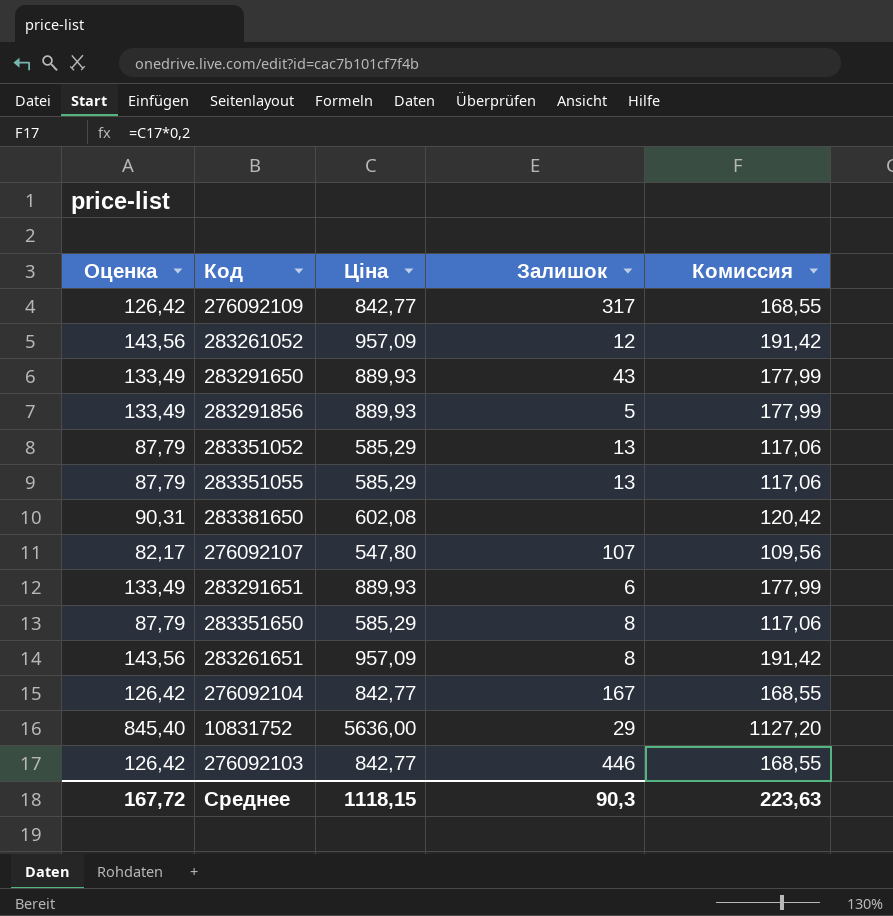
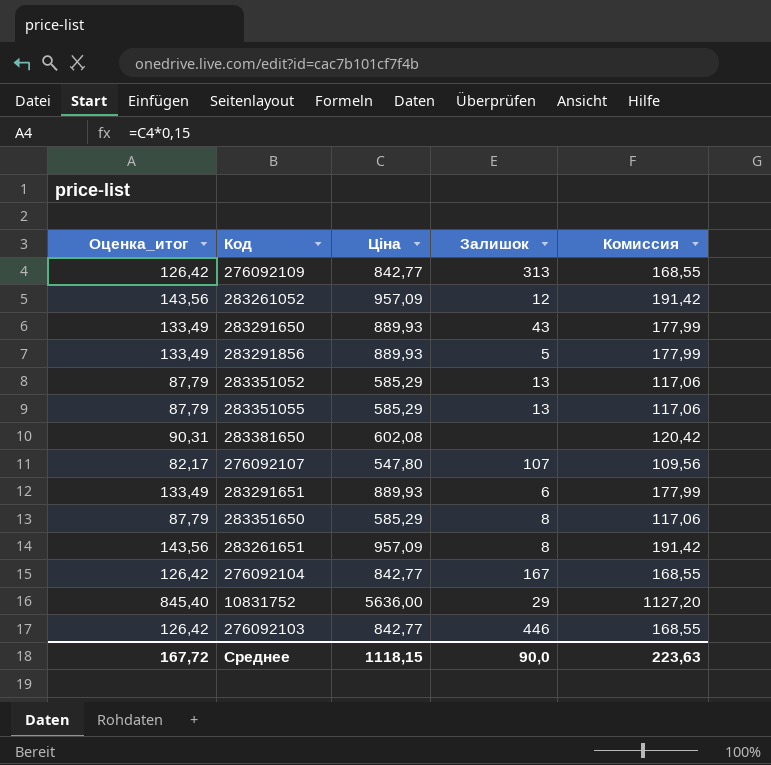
column name: Оценка -> Оценка_итог
276092109 | Залишок: 317 -> 313
Среднее | Залишок: 90,3 -> 90,0

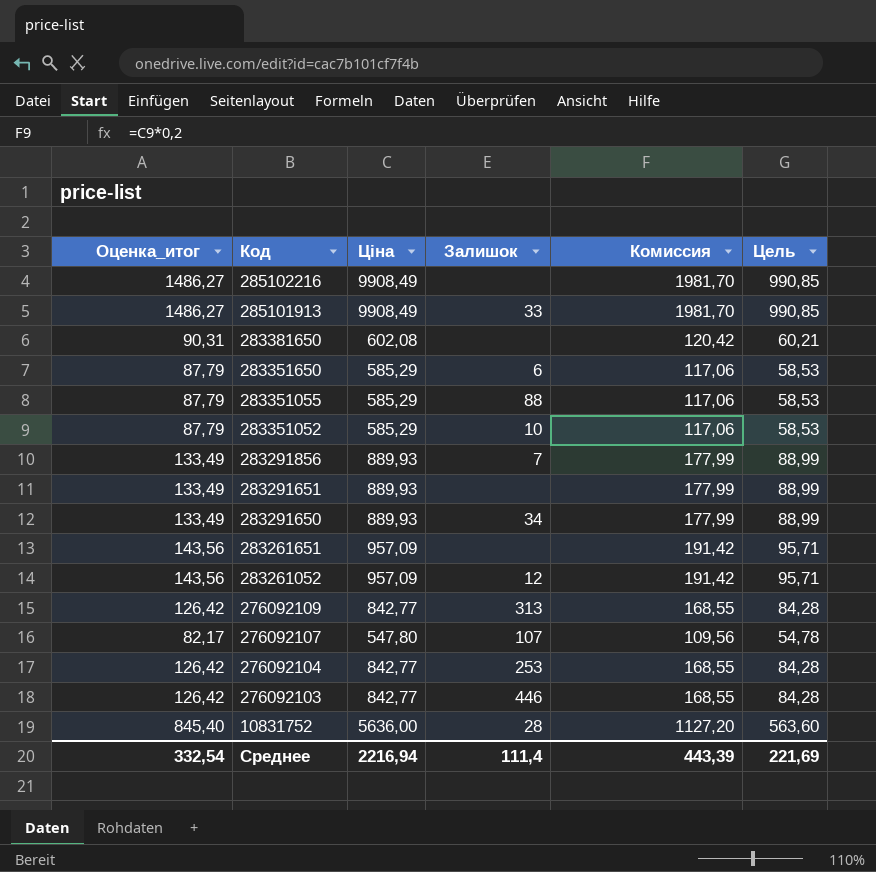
row order: none -> Код descending
column Цель | formula: none -> [Ціна] * 0,1
row 285102216: none -> 1486,27 | 9908,49 | none | 1981,70 | 990,85
row 285101913: none -> 1486,27 | 9908,49 | 33 | 1981,70 | 990,85
283351650 | Залишок: 8 -> 6
283351055 | Залишок: 13 -> 88
283351052 | Залишок: 13 -> 10
283291856 | Залишок: 5 -> 7
283291651 | Залишок: 6 -> none
283291650 | Залишок: 43 -> 34
283261651 | Залишок: 8 -> none
276092104 | Залишок: 167 -> 253
10831752 | Залишок: 29 -> 28
Среднее | Оценка_итог: 167,72 -> 332,54
Среднее | Ціна: 1118,15 -> 2216,94
Среднее | Залишок: 90,0 -> 111,4
Среднее | Комиссия: 223,63 -> 443,39

